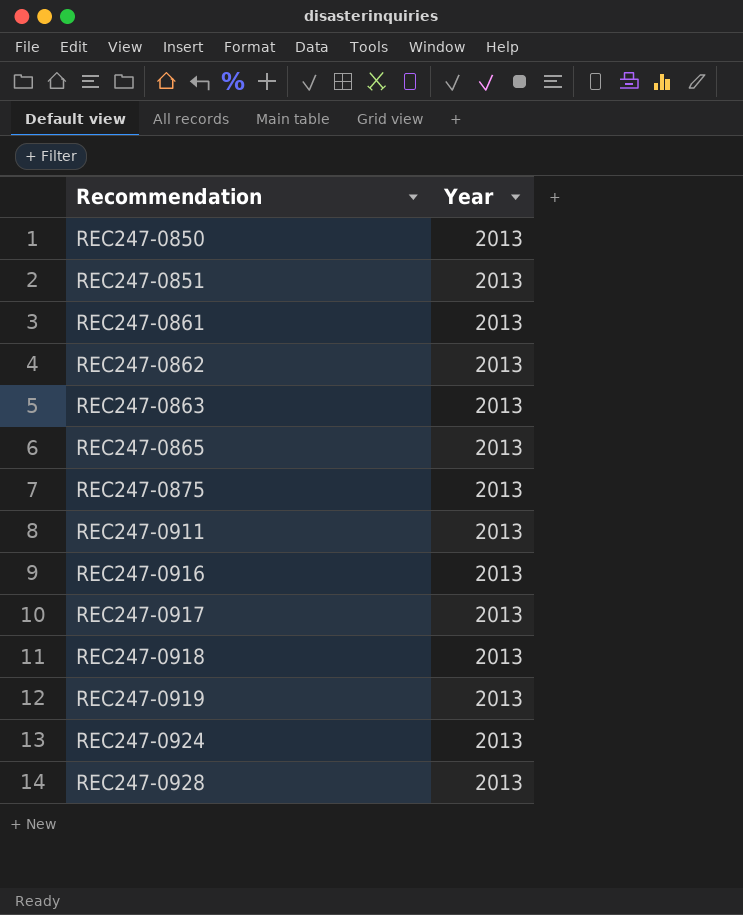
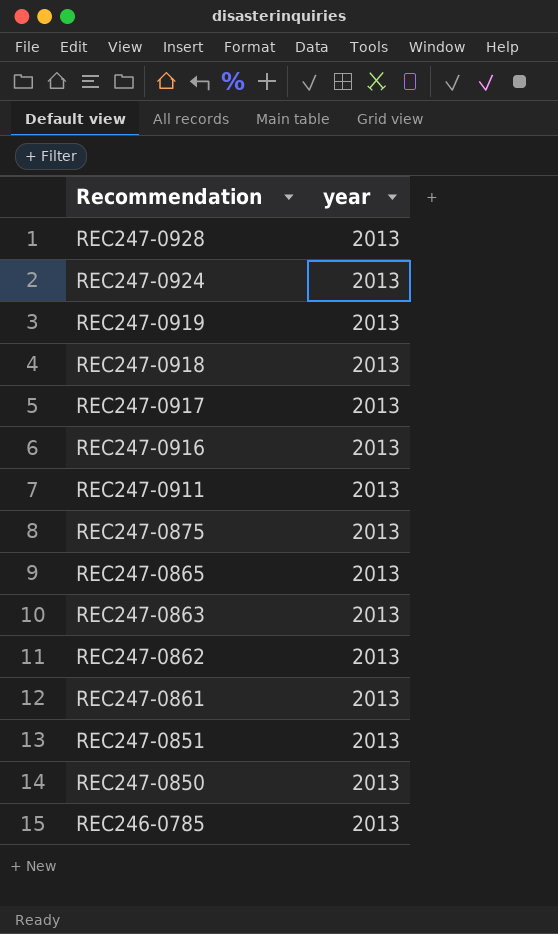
row order: Recommendation ascending -> Recommendation descending
column name: Year -> year
row REC246-0785: none -> 2013

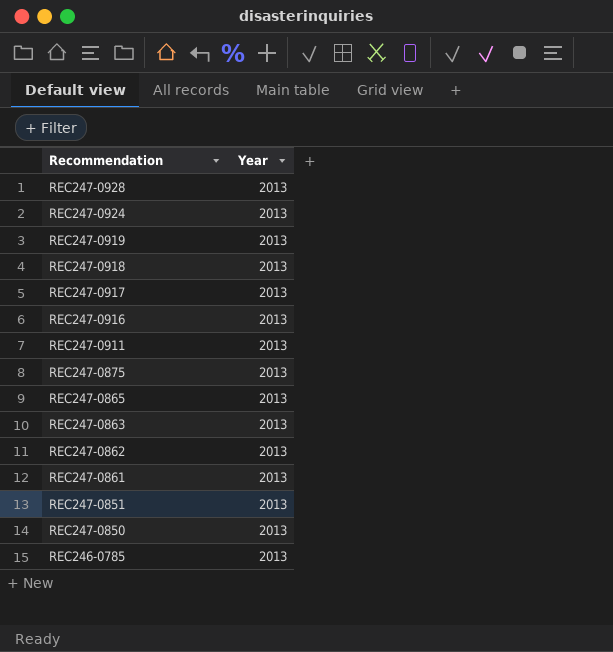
column name: year -> Year

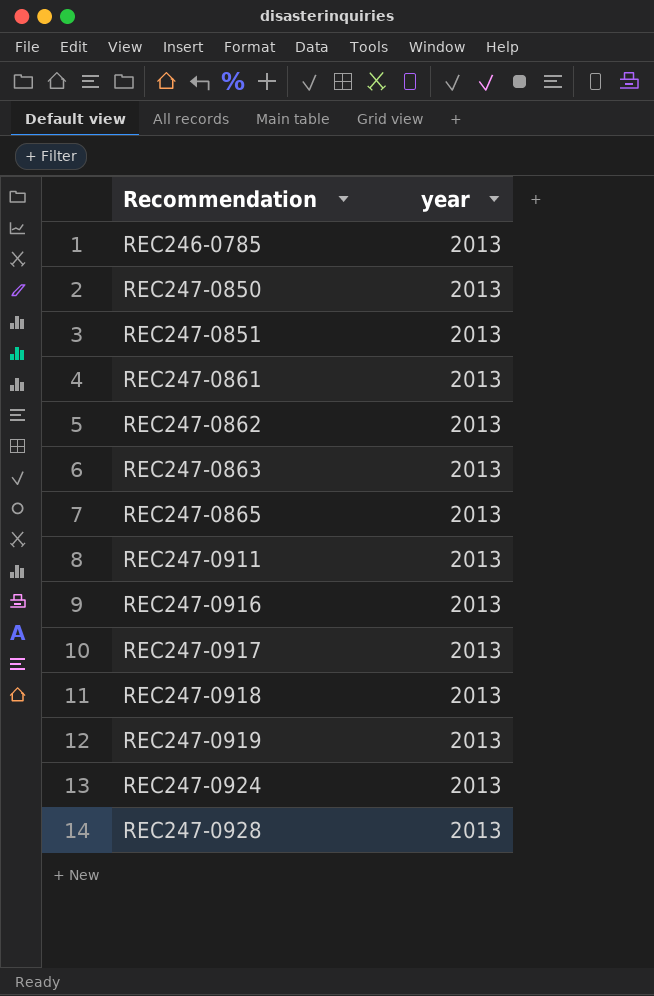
row order: Recommendation descending -> Recommendation ascending
column name: Year -> year
row REC247-0875: 2013 -> none

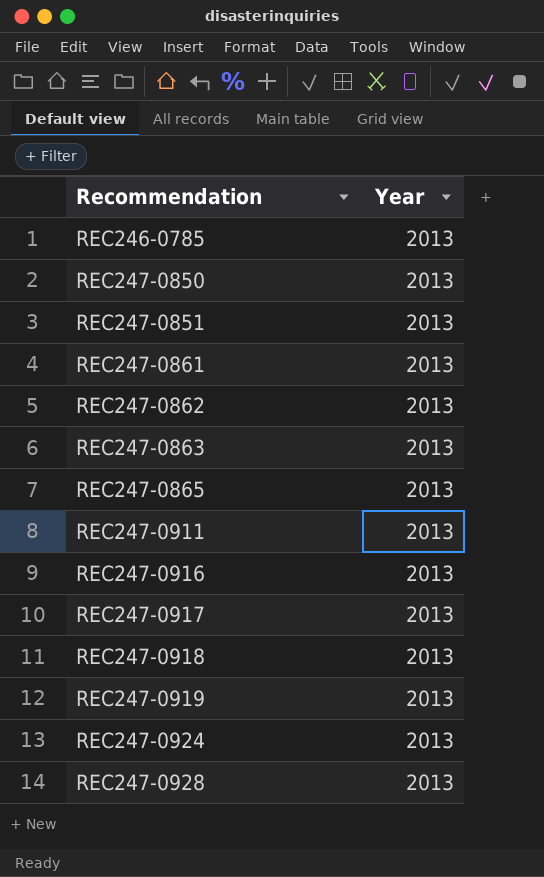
column name: year -> Year

